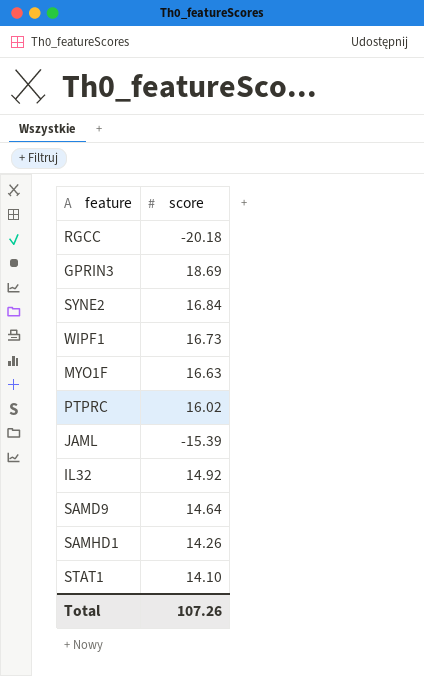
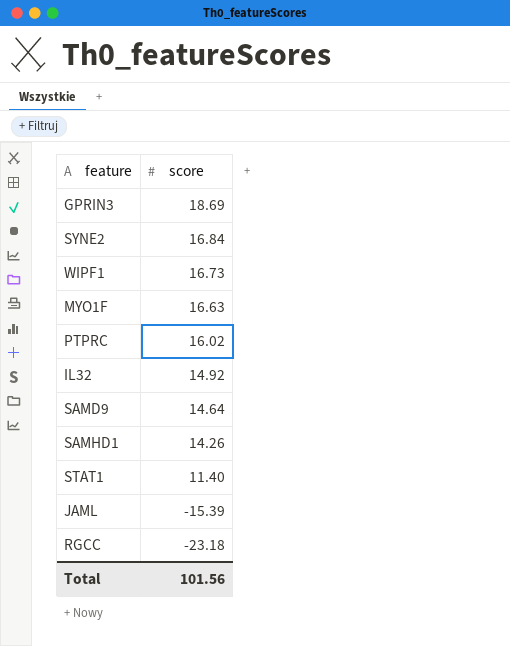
row order: none -> score descending
STAT1 | score: 14.10 -> 11.40
RGCC | score: -20.18 -> -23.18
Total | score: 107.26 -> 101.56

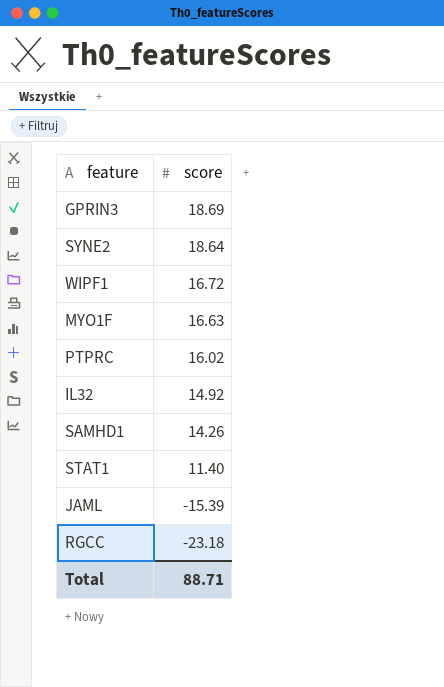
row SAMD9: 14.64 -> none
SYNE2 | score: 16.84 -> 18.64
WIPF1 | score: 16.73 -> 16.72
Total | score: 101.56 -> 88.71

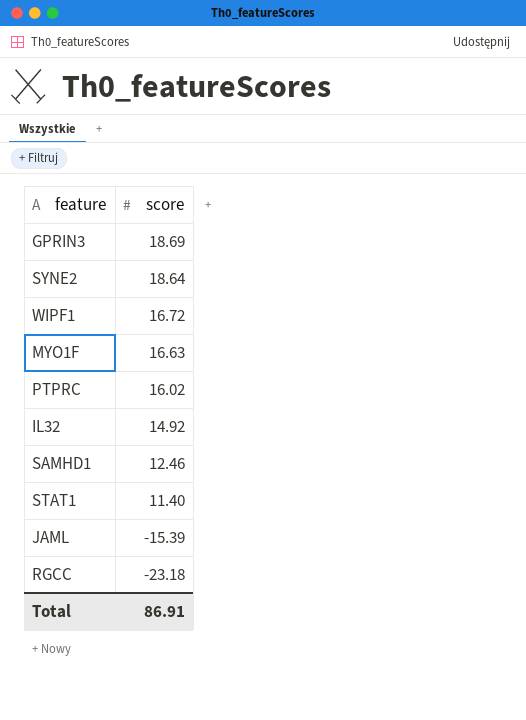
SAMHD1 | score: 14.26 -> 12.46
Total | score: 88.71 -> 86.91

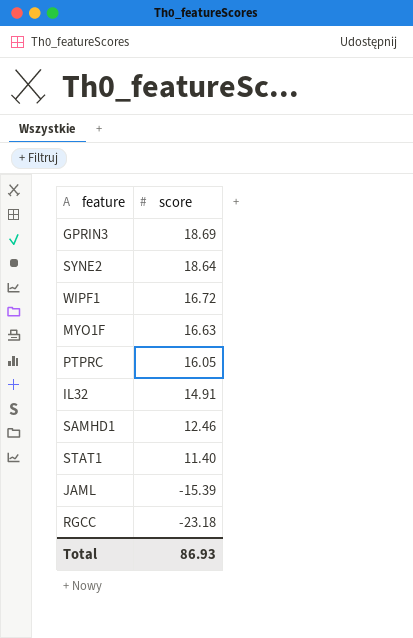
PTPRC | score: 16.02 -> 16.05
IL32 | score: 14.92 -> 14.91
Total | score: 86.91 -> 86.93

